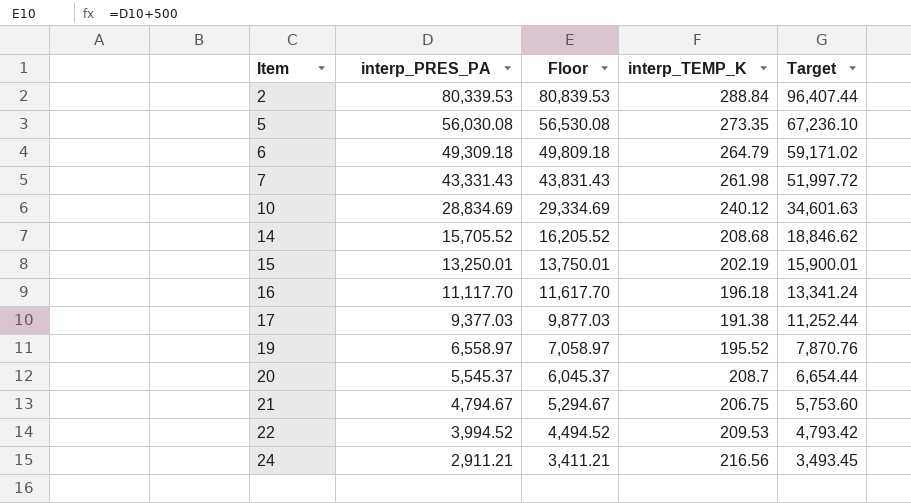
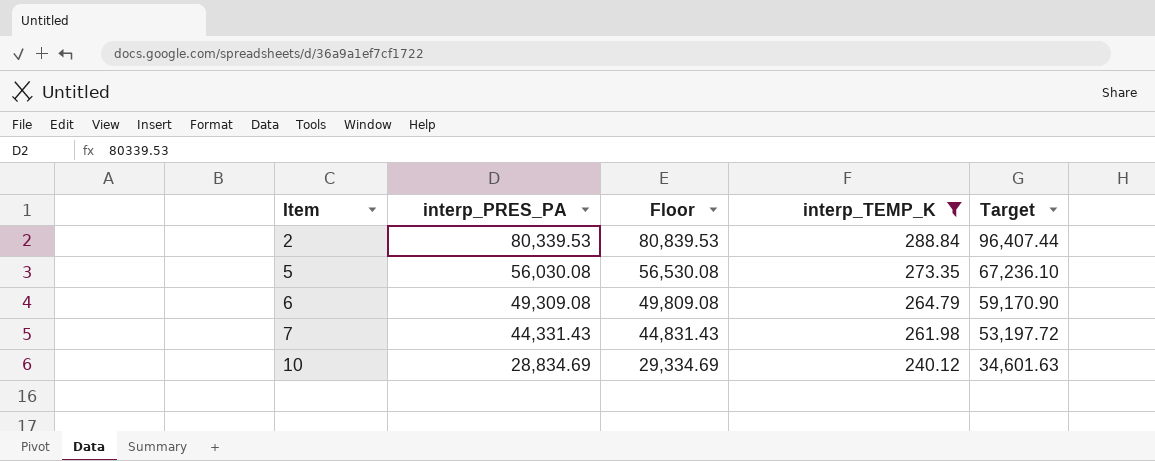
filter: none -> interp_TEMP_K >= 240.12
6 | interp_PRES_PA: 49,309.18 -> 49,309.08
6 | Floor: 49,809.18 -> 49,809.08
6 | Target: 59,171.02 -> 59,170.90
7 | interp_PRES_PA: 43,331.43 -> 44,331.43
7 | Floor: 43,831.43 -> 44,831.43
7 | Target: 51,997.72 -> 53,197.72

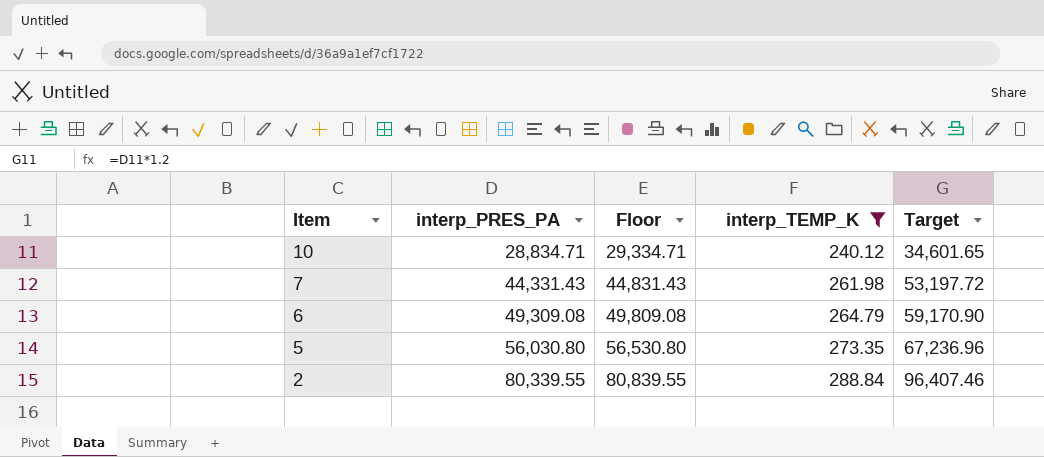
row order: Item ascending -> Item descending
10 | interp_PRES_PA: 28,834.69 -> 28,834.71
10 | Floor: 29,334.69 -> 29,334.71
10 | Target: 34,601.63 -> 34,601.65
5 | interp_PRES_PA: 56,030.08 -> 56,030.80
5 | Floor: 56,530.08 -> 56,530.80
5 | Target: 67,236.10 -> 67,236.96
2 | interp_PRES_PA: 80,339.53 -> 80,339.55
2 | Floor: 80,839.53 -> 80,839.55
2 | Target: 96,407.44 -> 96,407.46

